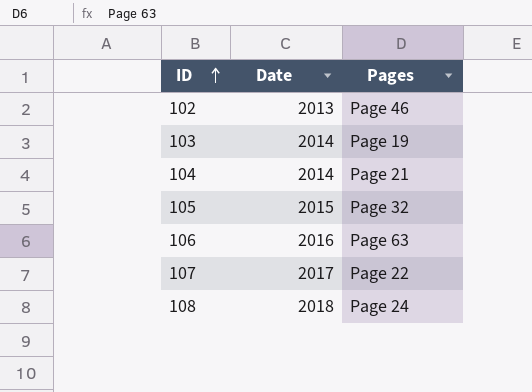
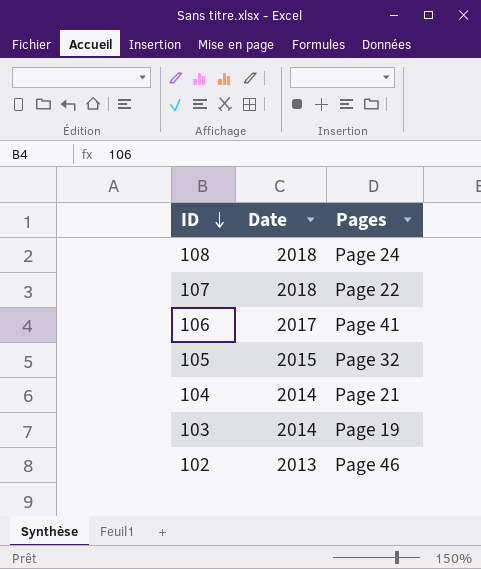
row order: ID ascending -> ID descending
107 | Date: 2017 -> 2018
106 | Date: 2016 -> 2017
106 | Pages: Page 63 -> Page 41

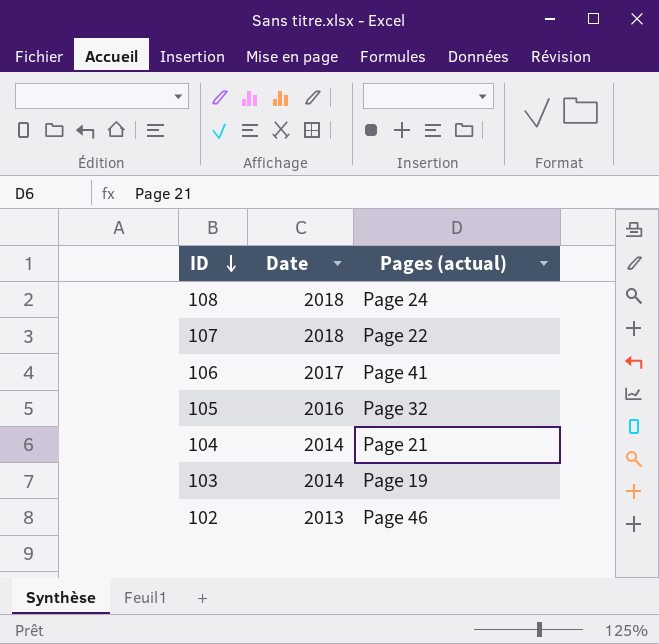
column name: Pages -> Pages (actual)
105 | Date: 2015 -> 2016

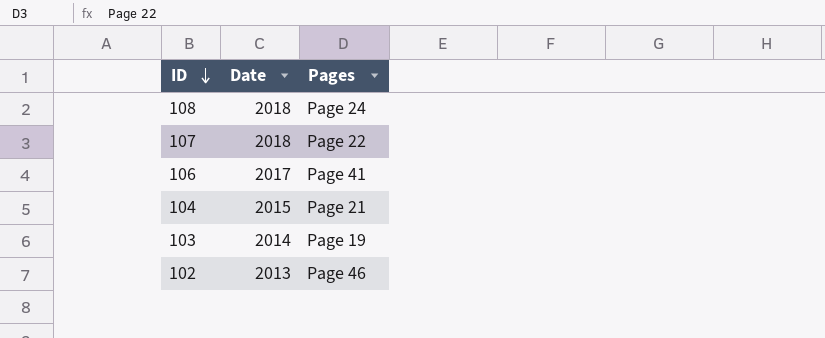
column name: Pages (actual) -> Pages
row 105: 2016 | Page 32 -> none
104 | Date: 2014 -> 2015

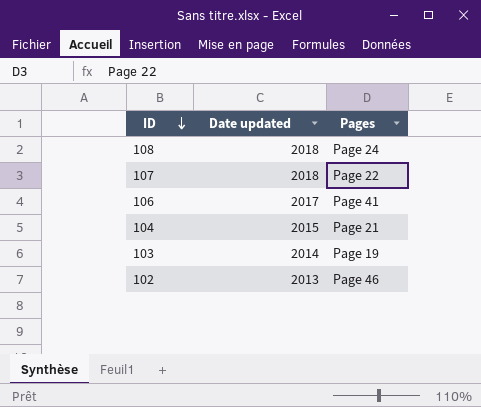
column name: Date -> Date updated

